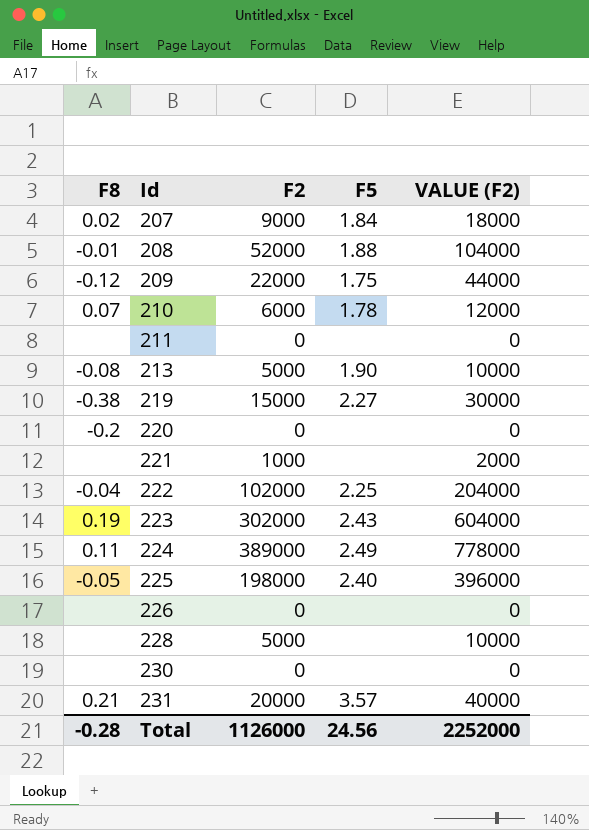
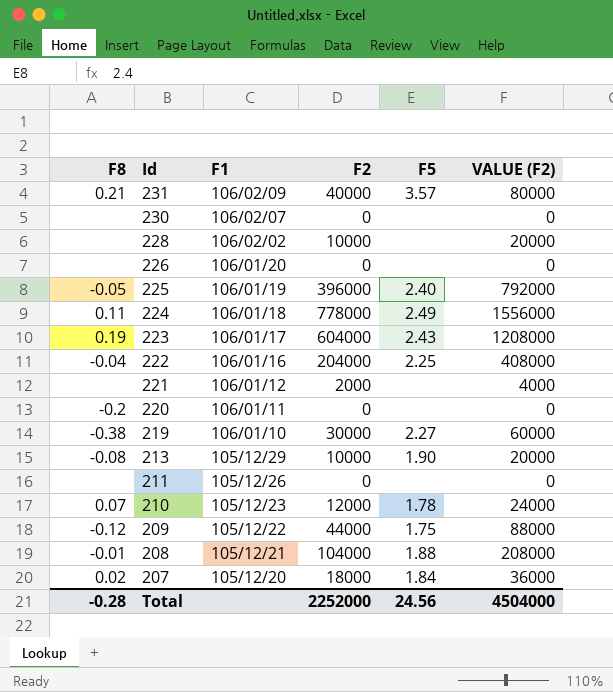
row order: Id ascending -> Id descending
column F1 | position: none -> 3
231 | F2: 20000 -> 40000
231 | VALUE (F2): 40000 -> 80000
228 | F2: 5000 -> 10000
228 | VALUE (F2): 10000 -> 20000
225 | F2: 198000 -> 396000
225 | VALUE (F2): 396000 -> 792000
224 | F2: 389000 -> 778000
224 | VALUE (F2): 778000 -> 1556000
223 | F2: 302000 -> 604000
223 | VALUE (F2): 604000 -> 1208000
222 | F2: 102000 -> 204000
222 | VALUE (F2): 204000 -> 408000
221 | F2: 1000 -> 2000
221 | VALUE (F2): 2000 -> 4000
219 | F2: 15000 -> 30000
219 | VALUE (F2): 30000 -> 60000
213 | F2: 5000 -> 10000
213 | VALUE (F2): 10000 -> 20000
210 | F2: 6000 -> 12000
210 | VALUE (F2): 12000 -> 24000
209 | F2: 22000 -> 44000
209 | VALUE (F2): 44000 -> 88000
208 | F2: 52000 -> 104000
208 | VALUE (F2): 104000 -> 208000
207 | F2: 9000 -> 18000
207 | VALUE (F2): 18000 -> 36000
Total | F2: 1126000 -> 2252000
Total | VALUE (F2): 2252000 -> 4504000

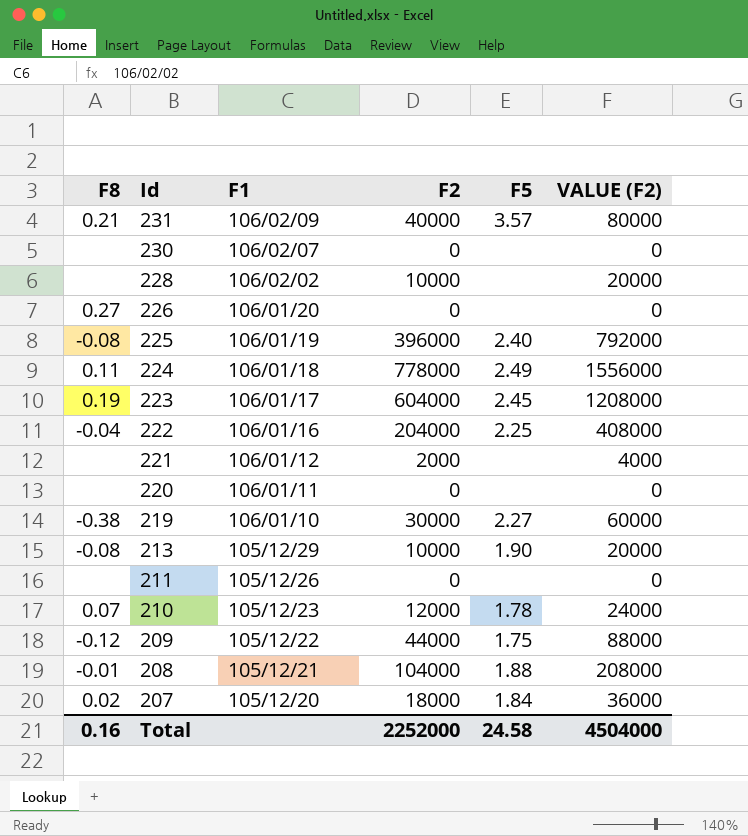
226 | F8: none -> 0.27
225 | F8: -0.05 -> -0.08
223 | F5: 2.43 -> 2.45
220 | F8: -0.2 -> none
Total | F8: -0.28 -> 0.16
Total | F5: 24.56 -> 24.58

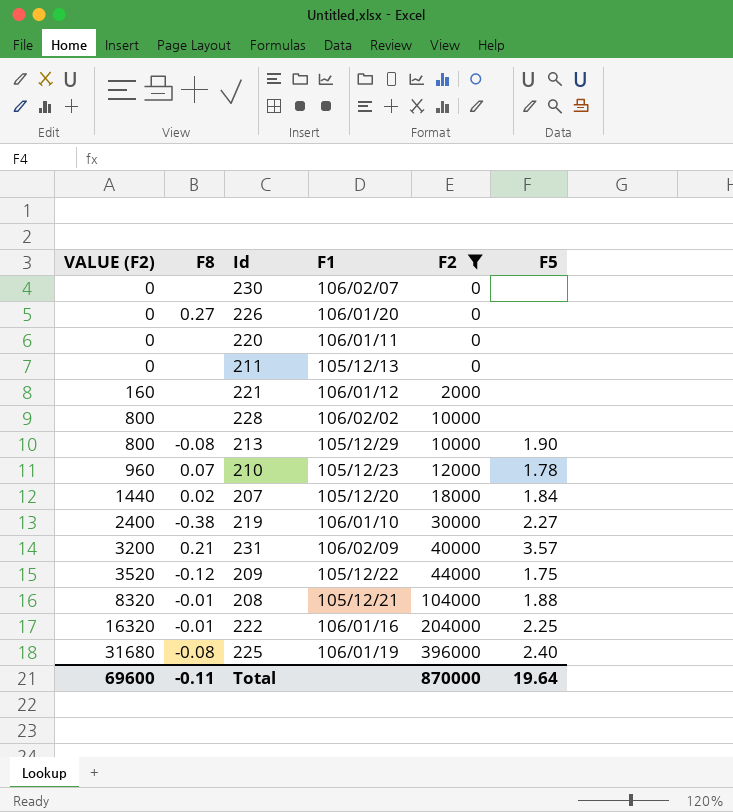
filter: none -> F2 <= 396000
row order: Id descending -> VALUE (F2) ascending
column VALUE (F2) | formula: [F2] * 2 -> [F2] * 0.08
column VALUE (F2) | position: 6 -> 1
211 | F1: 105/12/26 -> 105/12/13
222 | F8: -0.04 -> -0.01
Total | VALUE (F2): 4504000 -> 69600
Total | F8: 0.16 -> -0.11
Total | F2: 2252000 -> 870000
Total | F5: 24.58 -> 19.64

